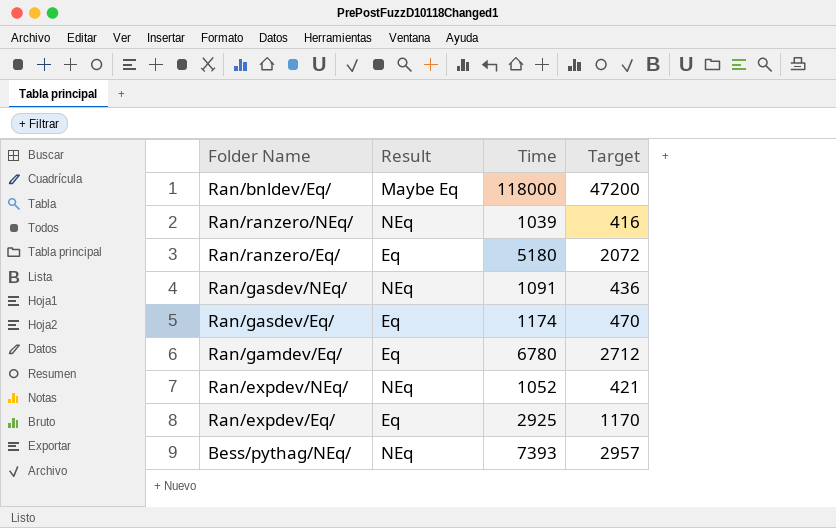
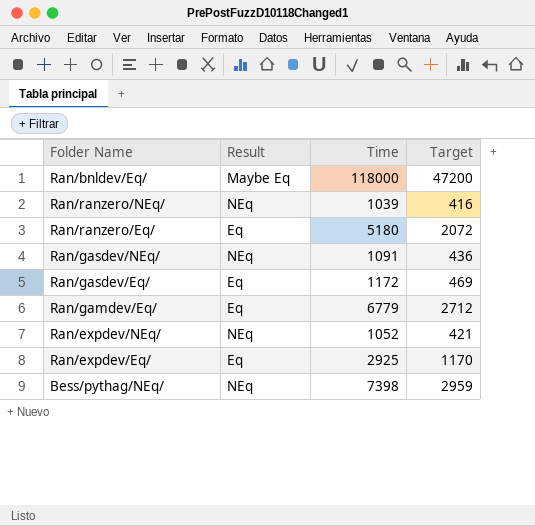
Ran/gasdev/Eq/ | Time: 1174 -> 1172
Ran/gasdev/Eq/ | Target: 470 -> 469
Ran/gamdev/Eq/ | Time: 6780 -> 6779
Bess/pythag/NEq/ | Time: 7393 -> 7398
Bess/pythag/NEq/ | Target: 2957 -> 2959

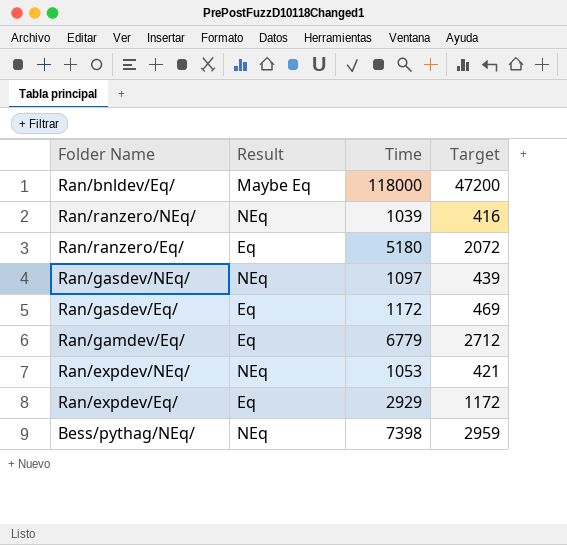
Ran/gasdev/NEq/ | Time: 1091 -> 1097
Ran/gasdev/NEq/ | Target: 436 -> 439
Ran/expdev/NEq/ | Time: 1052 -> 1053
Ran/expdev/Eq/ | Time: 2925 -> 2929
Ran/expdev/Eq/ | Target: 1170 -> 1172

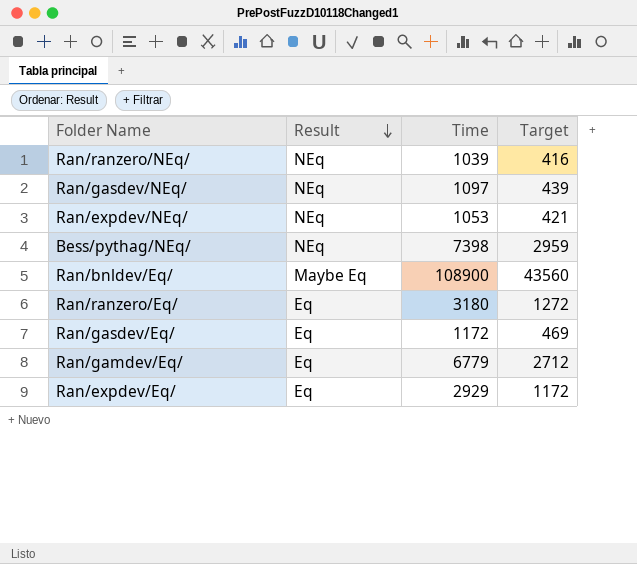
row order: none -> Result descending
Ran/bnldev/Eq/ | Time: 118000 -> 108900
Ran/bnldev/Eq/ | Target: 47200 -> 43560
Ran/ranzero/Eq/ | Time: 5180 -> 3180
Ran/ranzero/Eq/ | Target: 2072 -> 1272

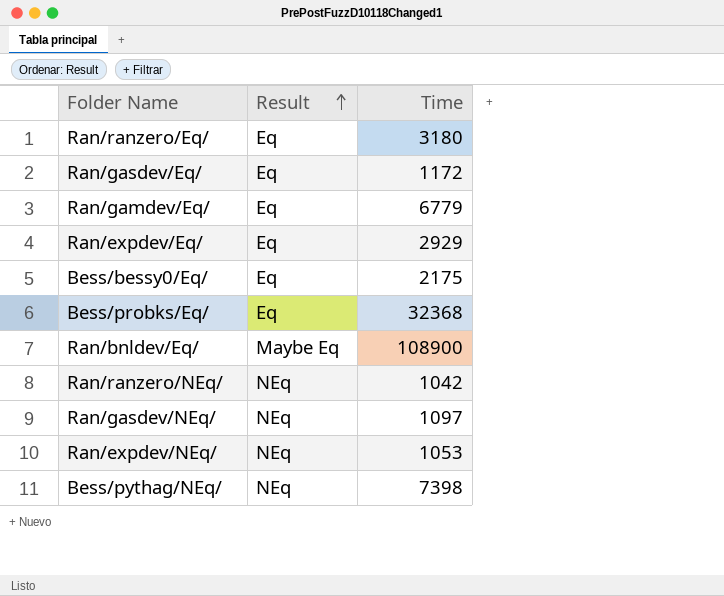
row order: Result descending -> Result ascending
column Target | formula: [Time] * 0.4 -> none
row Bess/bessy0/Eq/: none -> Eq | 2175
row Bess/probks/Eq/: none -> Eq | 32368
Ran/ranzero/NEq/ | Time: 1039 -> 1042

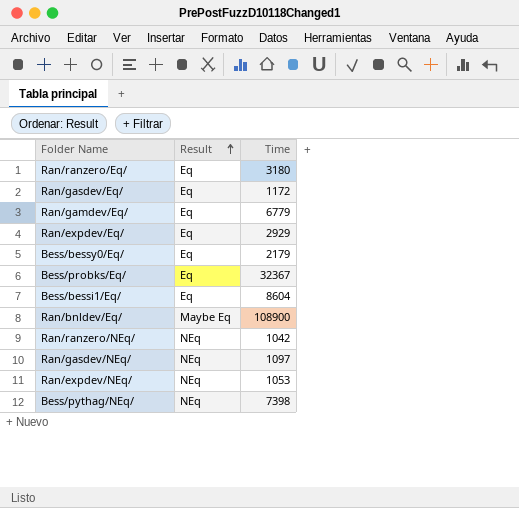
Bess/bessy0/Eq/ | Time: 2175 -> 2179
Bess/probks/Eq/ | Time: 32368 -> 32367
row Bess/bessi1/Eq/: none -> Eq | 8604

